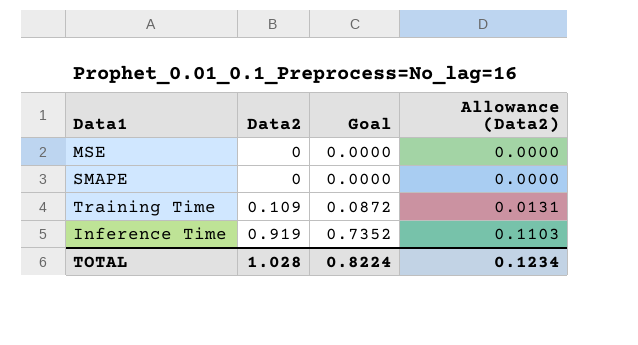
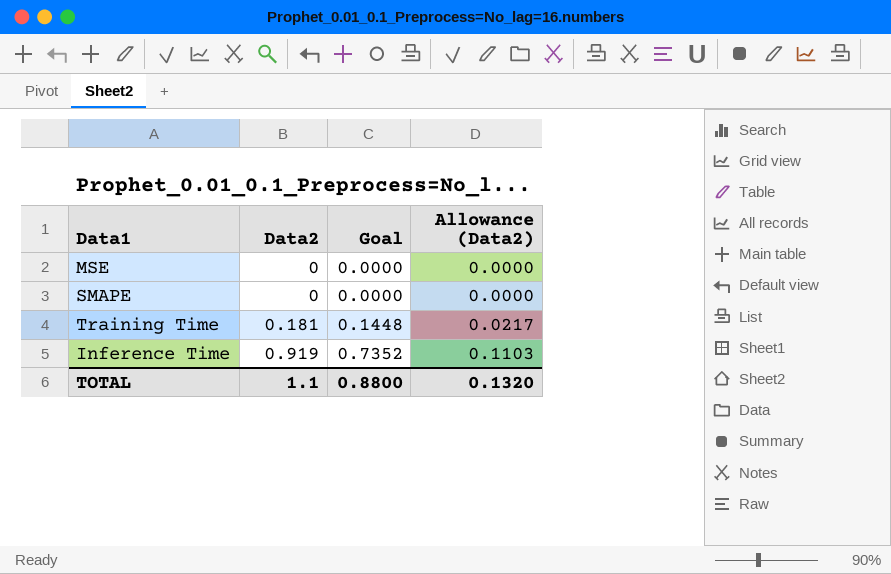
Training Time | Data2: 0.109 -> 0.181
Training Time | Goal: 0.0872 -> 0.1448
Training Time | Allowance (Data2): 0.0131 -> 0.0217
TOTAL | Data2: 1.028 -> 1.1
TOTAL | Goal: 0.8224 -> 0.8800
TOTAL | Allowance (Data2): 0.1234 -> 0.1320

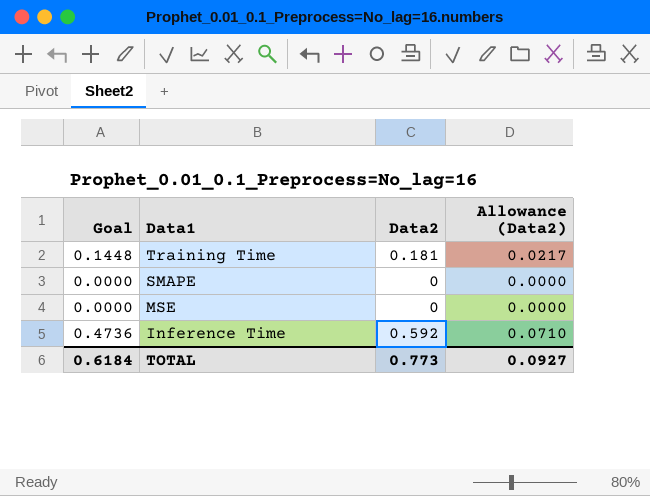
row order: Data2 ascending -> Data1 descending
column Goal | position: 3 -> 1
Inference Time | Goal: 0.7352 -> 0.4736
Inference Time | Data2: 0.919 -> 0.592
Inference Time | Allowance (Data2): 0.1103 -> 0.0710
TOTAL | Goal: 0.8800 -> 0.6184
TOTAL | Data2: 1.1 -> 0.773
TOTAL | Allowance (Data2): 0.1320 -> 0.0927

